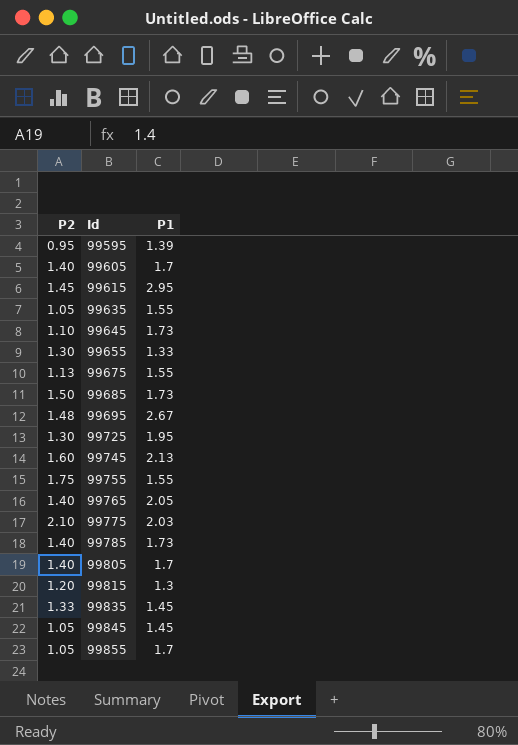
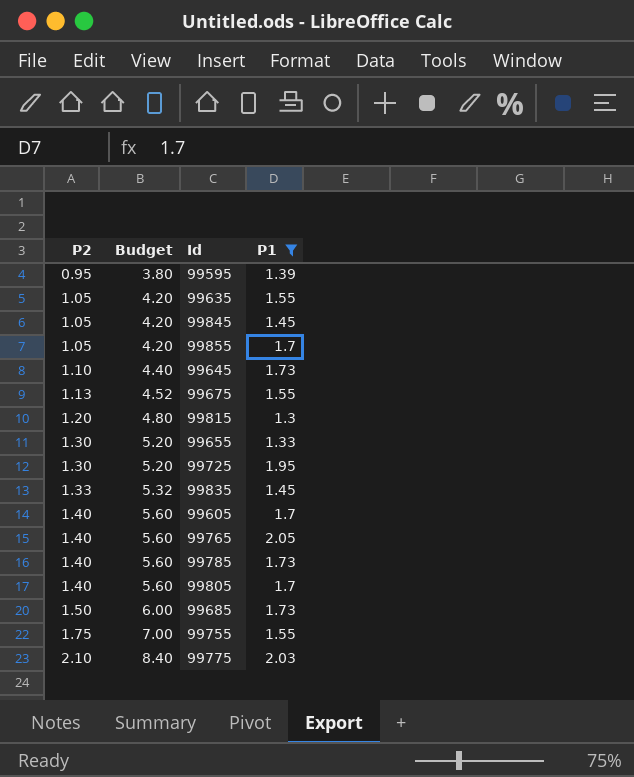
filter: none -> P1 <= 2.05
row order: Id ascending -> P2 ascending
column Budget | formula: none -> [P2] * 4

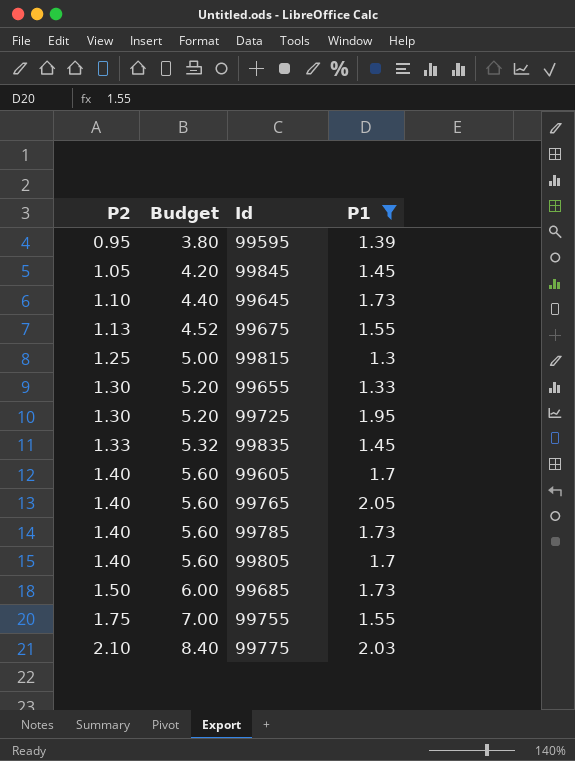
row 99635: 1.05 | 4.20 | 1.55 -> none
row 99855: 1.05 | 4.20 | 1.7 -> none
99815 | P2: 1.20 -> 1.25
99815 | Budget: 4.80 -> 5.00

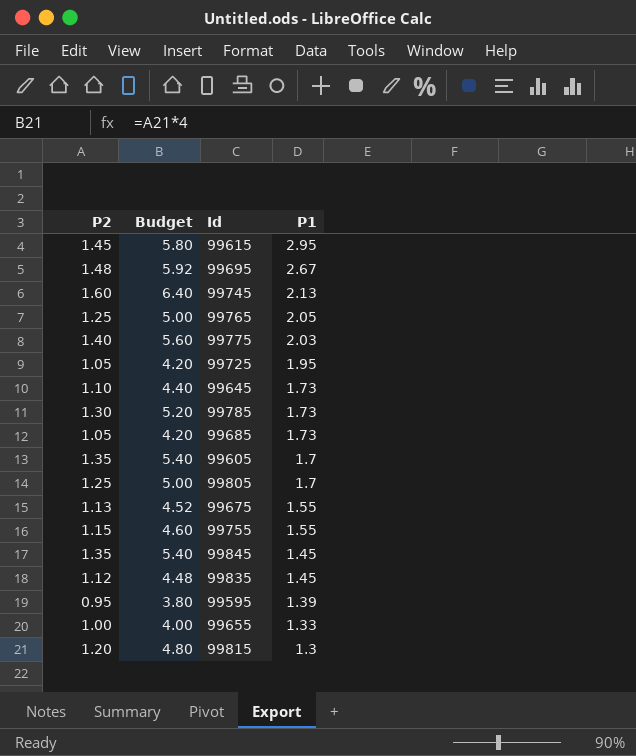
filter: P1 <= 2.05 -> none
row order: P2 ascending -> P1 descending
99765 | P2: 1.40 -> 1.25
99765 | Budget: 5.60 -> 5.00
99775 | P2: 2.10 -> 1.40
99775 | Budget: 8.40 -> 5.60
99725 | P2: 1.30 -> 1.05
99725 | Budget: 5.20 -> 4.20
99785 | P2: 1.40 -> 1.30
99785 | Budget: 5.60 -> 5.20
99685 | P2: 1.50 -> 1.05
99685 | Budget: 6.00 -> 4.20
99605 | P2: 1.40 -> 1.35
99605 | Budget: 5.60 -> 5.40
99805 | P2: 1.40 -> 1.25
99805 | Budget: 5.60 -> 5.00
99755 | P2: 1.75 -> 1.15
99755 | Budget: 7.00 -> 4.60
99845 | P2: 1.05 -> 1.35
99845 | Budget: 4.20 -> 5.40
99835 | P2: 1.33 -> 1.12
99835 | Budget: 5.32 -> 4.48
99655 | P2: 1.30 -> 1.00
99655 | Budget: 5.20 -> 4.00
99815 | P2: 1.25 -> 1.20
99815 | Budget: 5.00 -> 4.80

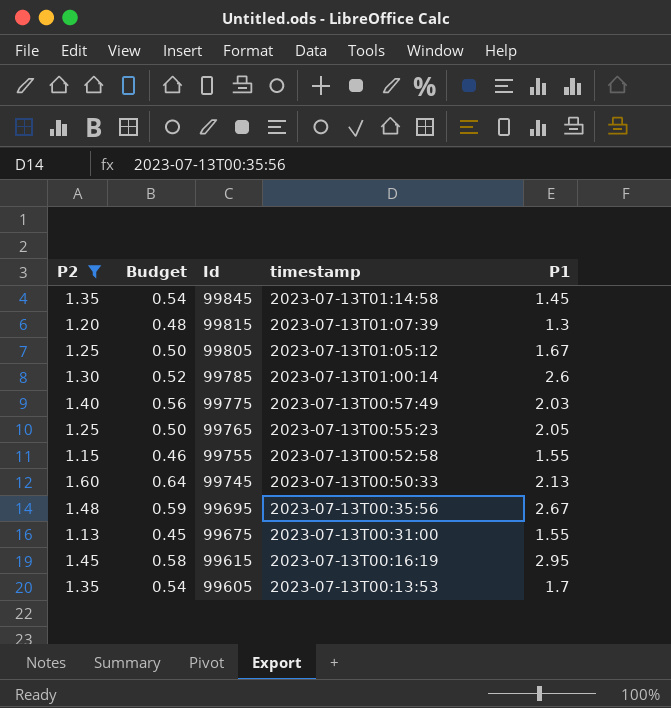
filter: none -> P2 >= 1.13
row order: P1 descending -> Id descending
column Budget | formula: [P2] * 4 -> [P2] * 0.4
column timestamp | position: none -> 4
99805 | P1: 1.7 -> 1.67
99785 | P1: 1.73 -> 2.6

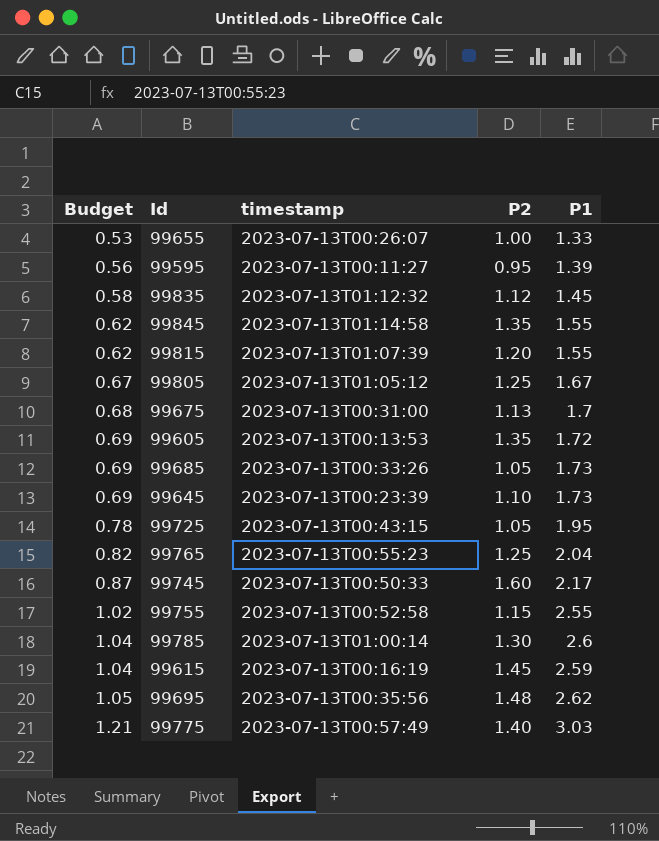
filter: P2 >= 1.13 -> none
row order: Id descending -> Budget ascending
column Budget | formula: [P2] * 0.4 -> [P1] * 0.4
column P2 | position: 1 -> 4
99845 | P1: 1.45 -> 1.55
99815 | P1: 1.3 -> 1.55
99675 | P1: 1.55 -> 1.7
99605 | P1: 1.7 -> 1.72
99765 | P1: 2.05 -> 2.04
99745 | P1: 2.13 -> 2.17
99755 | P1: 1.55 -> 2.55
99615 | P1: 2.95 -> 2.59
99695 | P1: 2.67 -> 2.62
99775 | P1: 2.03 -> 3.03

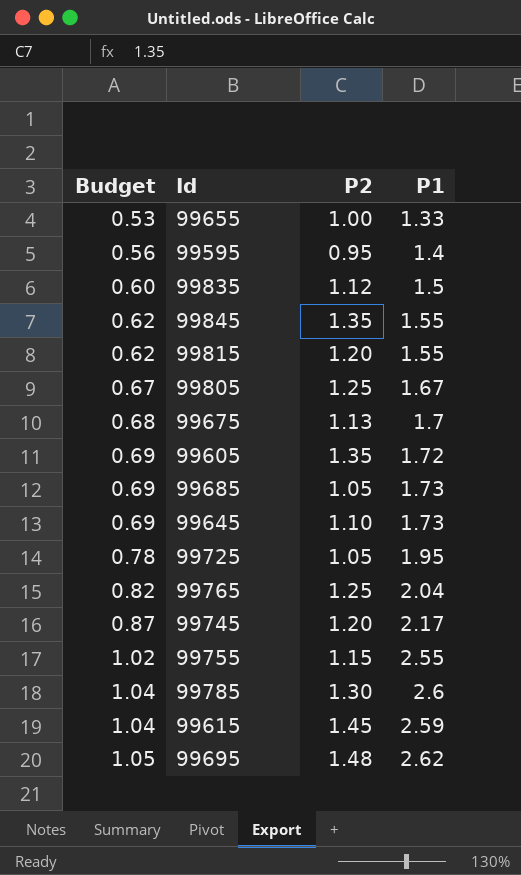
column timestamp | position: 3 -> none
row 99775: 1.21 | 2023-07-13T00:57:49 | 1.40 | 3.03 -> none
99595 | P1: 1.39 -> 1.4
99835 | Budget: 0.58 -> 0.60
99835 | P1: 1.45 -> 1.5
99745 | P2: 1.60 -> 1.20

